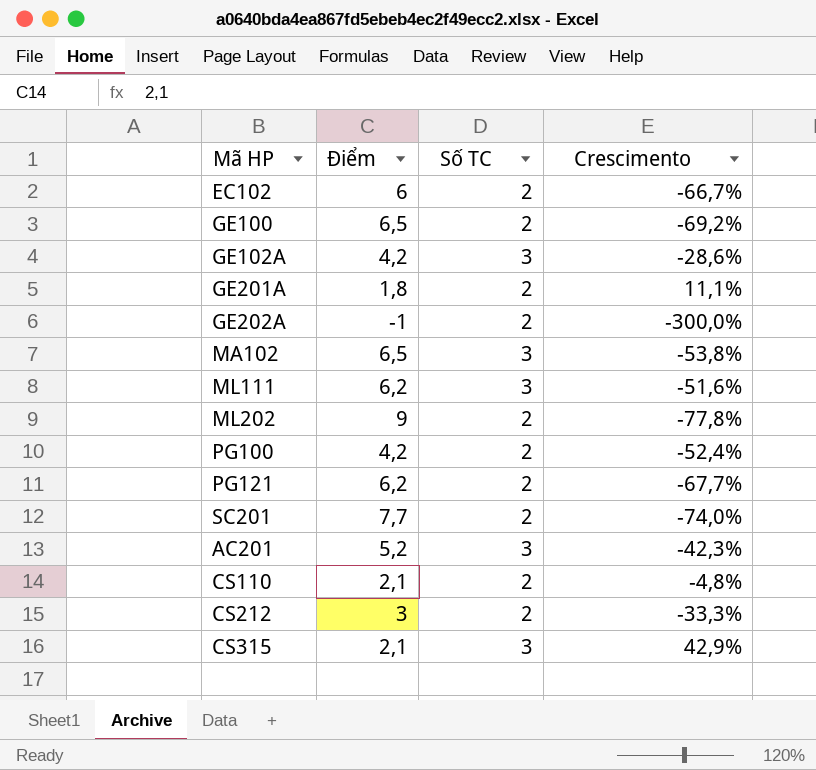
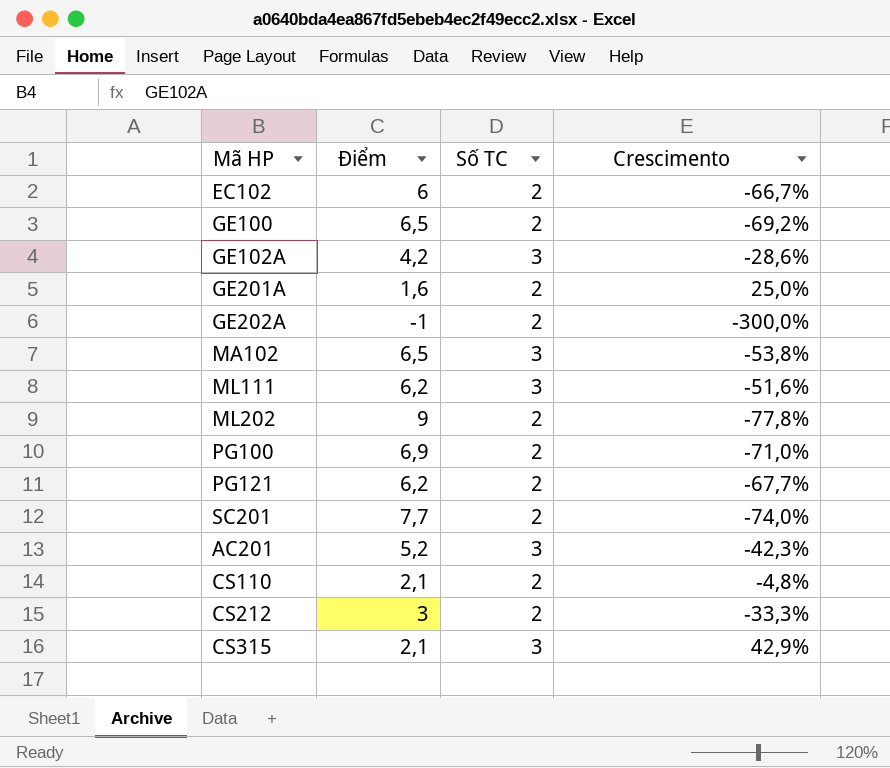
GE201A | Điểm: 1,8 -> 1,6
GE201A | Crescimento: 11,1% -> 25,0%
PG100 | Điểm: 4,2 -> 6,9
PG100 | Crescimento: -52,4% -> -71,0%

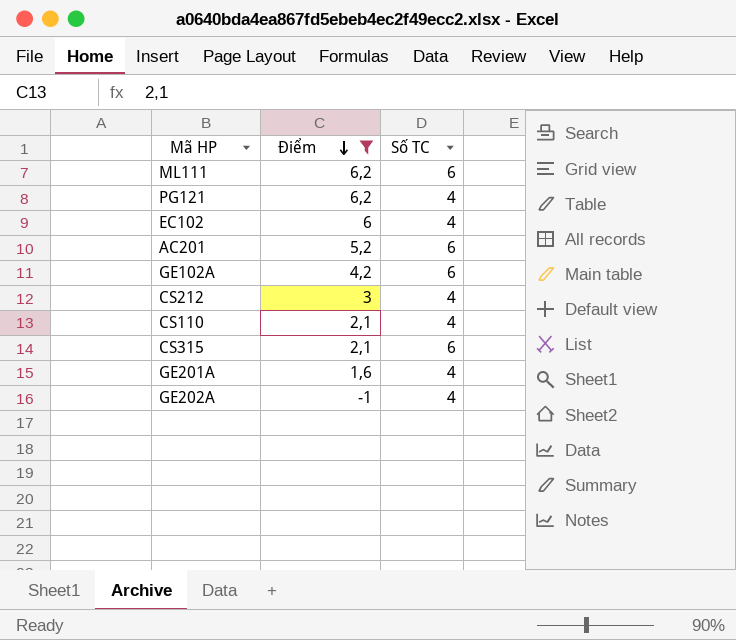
filter: none -> Điểm <= 6,2
row order: none -> Điểm descending
column Crescimento | formula: ([Số TC] - [Điểm]) / [Điểm] -> none
ML111 | Số TC: 3 -> 6
PG121 | Số TC: 2 -> 4
EC102 | Số TC: 2 -> 4
AC201 | Số TC: 3 -> 6
GE102A | Số TC: 3 -> 6
CS212 | Số TC: 2 -> 4
CS110 | Số TC: 2 -> 4
CS315 | Số TC: 3 -> 6
GE201A | Số TC: 2 -> 4
GE202A | Số TC: 2 -> 4

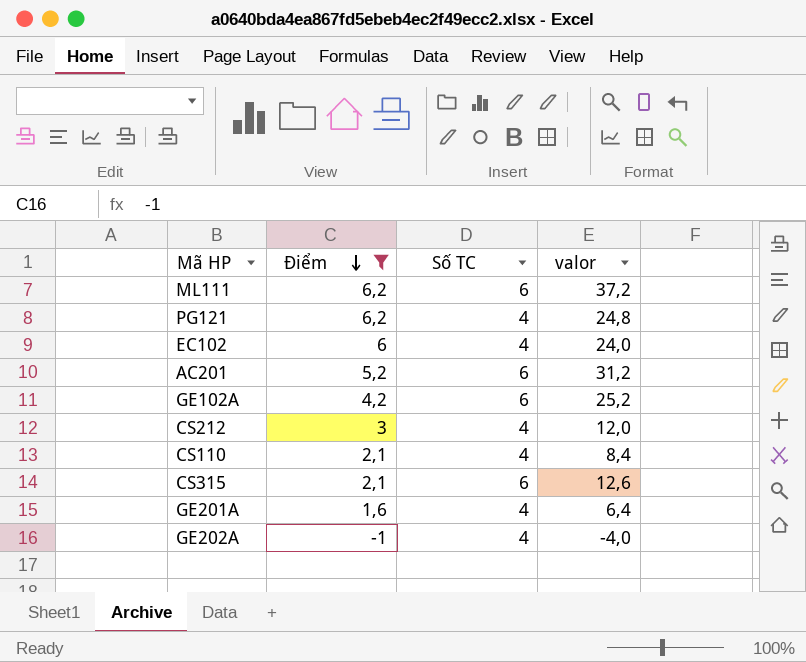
column valor | formula: none -> [Điểm] * [Số TC]

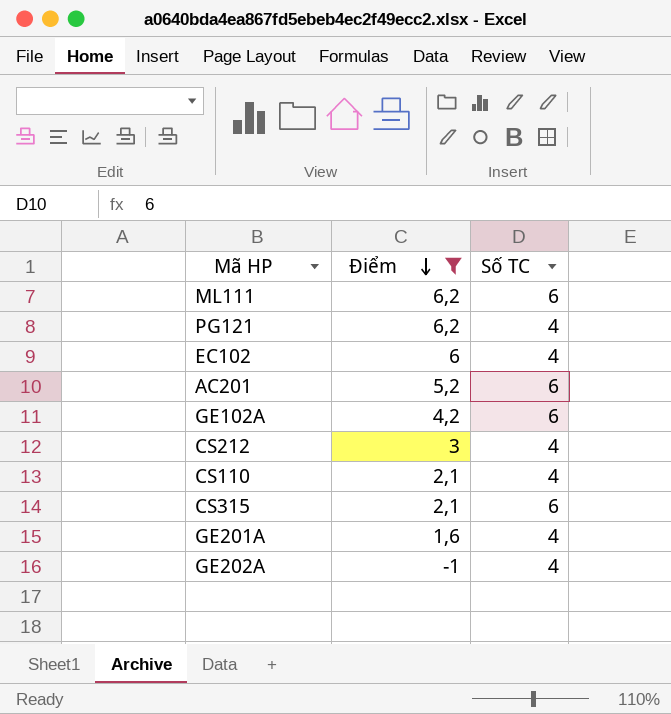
column valor | formula: [Điểm] * [Số TC] -> none

